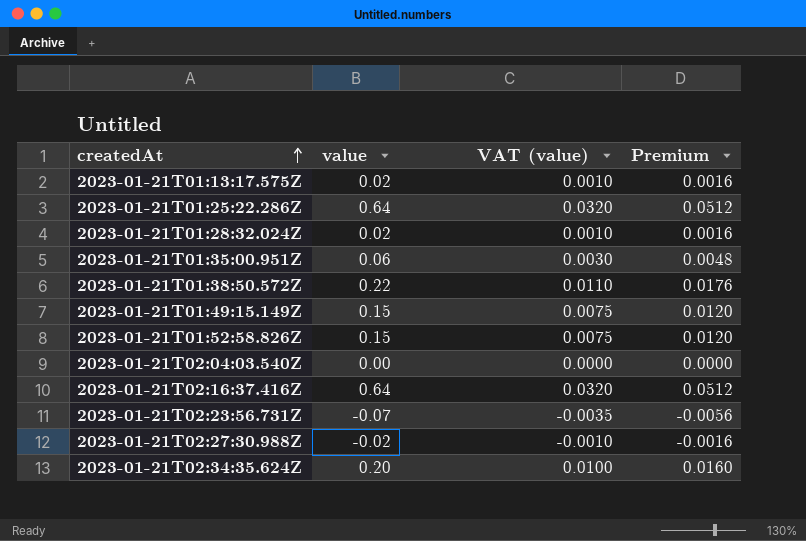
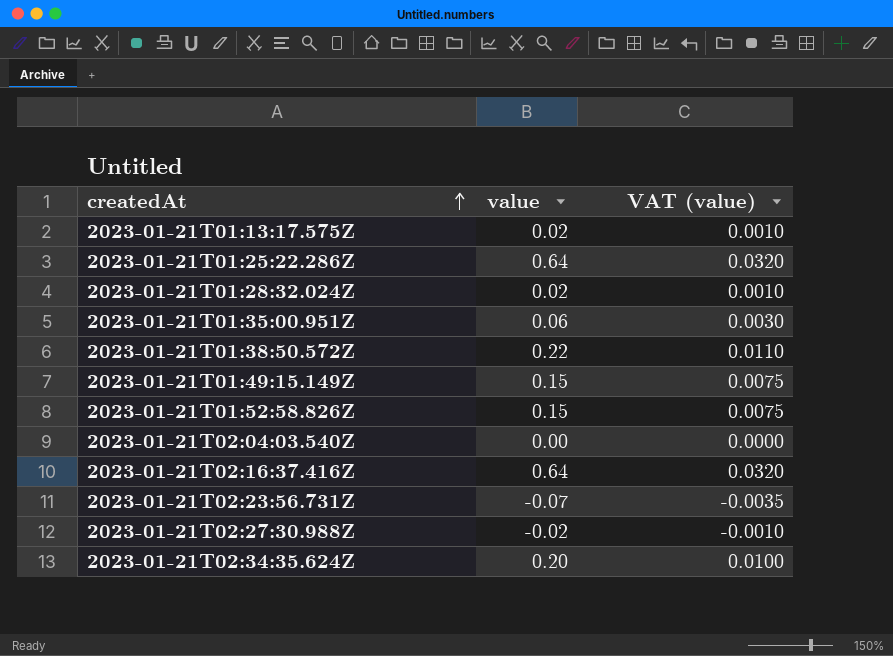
column Premium | formula: [value] * 0.08 -> none

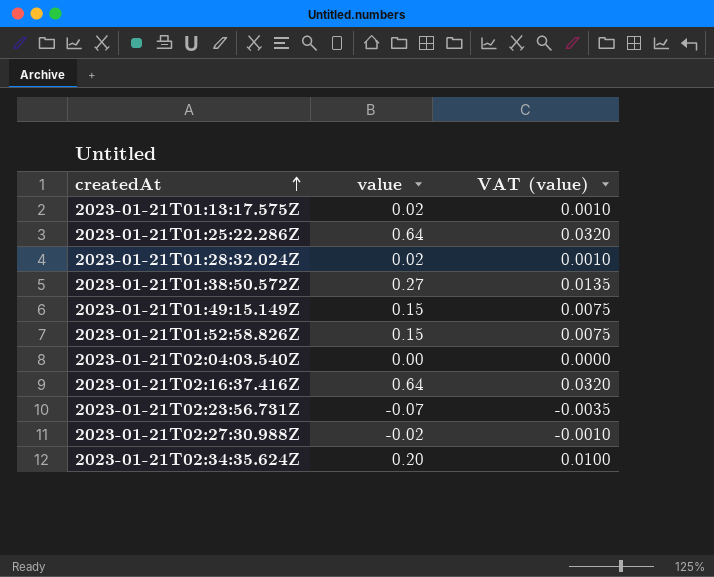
row 2023-01-21T01:35:00.951Z: 0.06 | 0.0030 -> none
2023-01-21T01:38:50.572Z | value: 0.22 -> 0.27
2023-01-21T01:38:50.572Z | VAT (value): 0.0110 -> 0.0135

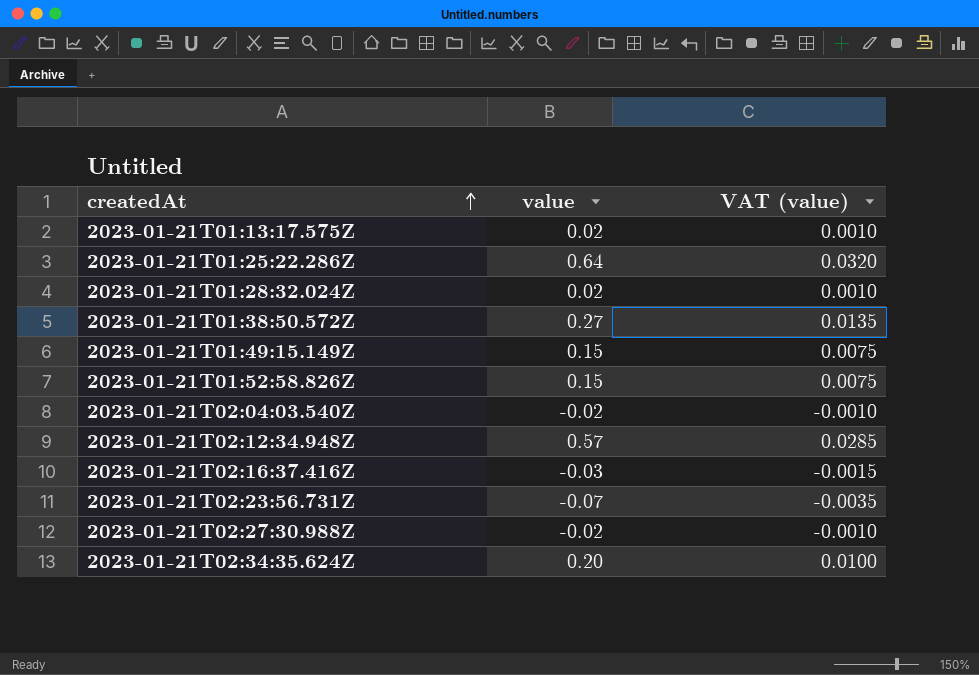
2023-01-21T02:04:03.540Z | value: 0.00 -> -0.02
2023-01-21T02:04:03.540Z | VAT (value): 0.0000 -> -0.0010
row 2023-01-21T02:12:34.948Z: none -> 0.57 | 0.0285
2023-01-21T02:16:37.416Z | value: 0.64 -> -0.03
2023-01-21T02:16:37.416Z | VAT (value): 0.0320 -> -0.0015

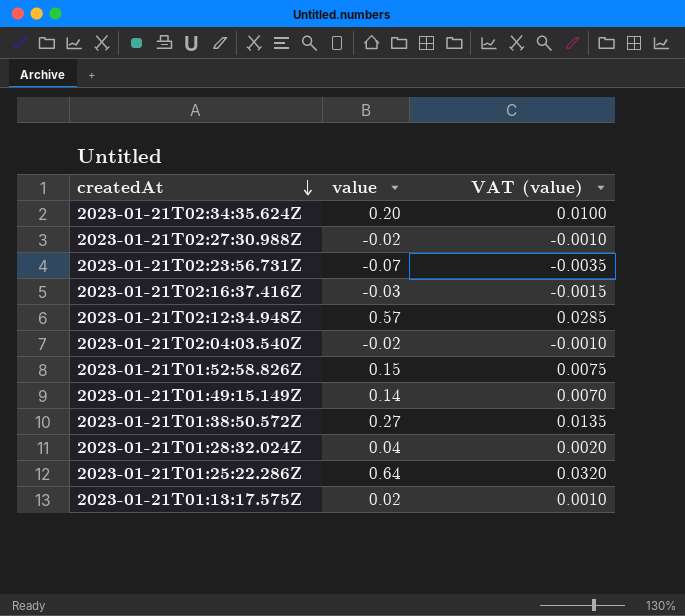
row order: createdAt ascending -> createdAt descending
2023-01-21T01:49:15.149Z | value: 0.15 -> 0.14
2023-01-21T01:49:15.149Z | VAT (value): 0.0075 -> 0.0070
2023-01-21T01:28:32.024Z | value: 0.02 -> 0.04
2023-01-21T01:28:32.024Z | VAT (value): 0.0010 -> 0.0020

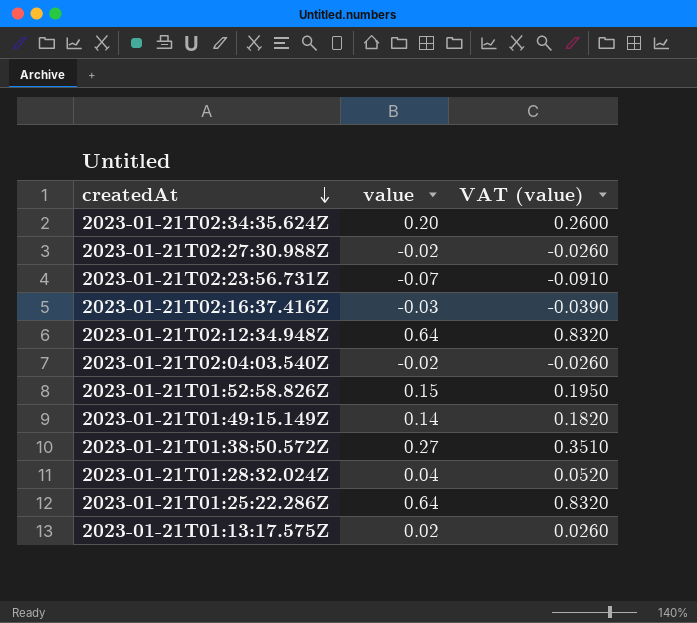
column VAT (value) | formula: [value] * 0.05 -> [value] * 1.3
2023-01-21T02:12:34.948Z | value: 0.57 -> 0.64

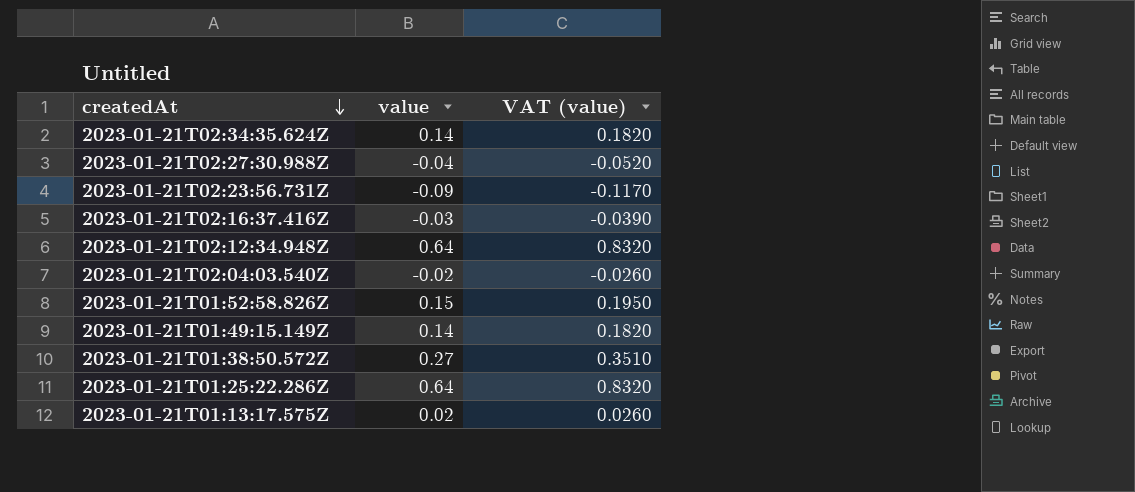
row 2023-01-21T01:28:32.024Z: 0.04 | 0.0520 -> none
2023-01-21T02:34:35.624Z | value: 0.20 -> 0.14
2023-01-21T02:34:35.624Z | VAT (value): 0.2600 -> 0.1820
2023-01-21T02:27:30.988Z | value: -0.02 -> -0.04
2023-01-21T02:27:30.988Z | VAT (value): -0.0260 -> -0.0520
2023-01-21T02:23:56.731Z | value: -0.07 -> -0.09
2023-01-21T02:23:56.731Z | VAT (value): -0.0910 -> -0.1170

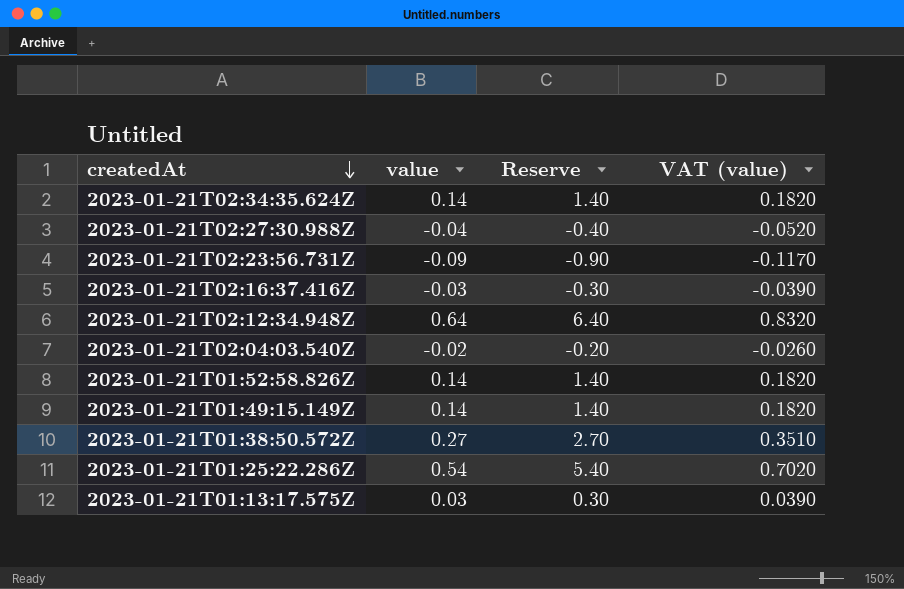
column Reserve | formula: none -> [value] * 10
2023-01-21T01:52:58.826Z | value: 0.15 -> 0.14
2023-01-21T01:52:58.826Z | VAT (value): 0.1950 -> 0.1820
2023-01-21T01:25:22.286Z | value: 0.64 -> 0.54
2023-01-21T01:25:22.286Z | VAT (value): 0.8320 -> 0.7020
2023-01-21T01:13:17.575Z | value: 0.02 -> 0.03
2023-01-21T01:13:17.575Z | VAT (value): 0.0260 -> 0.0390

